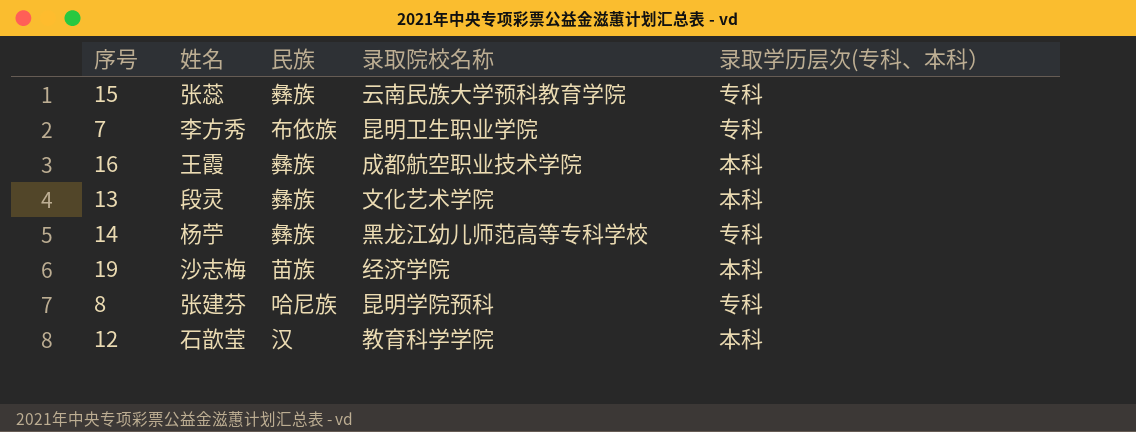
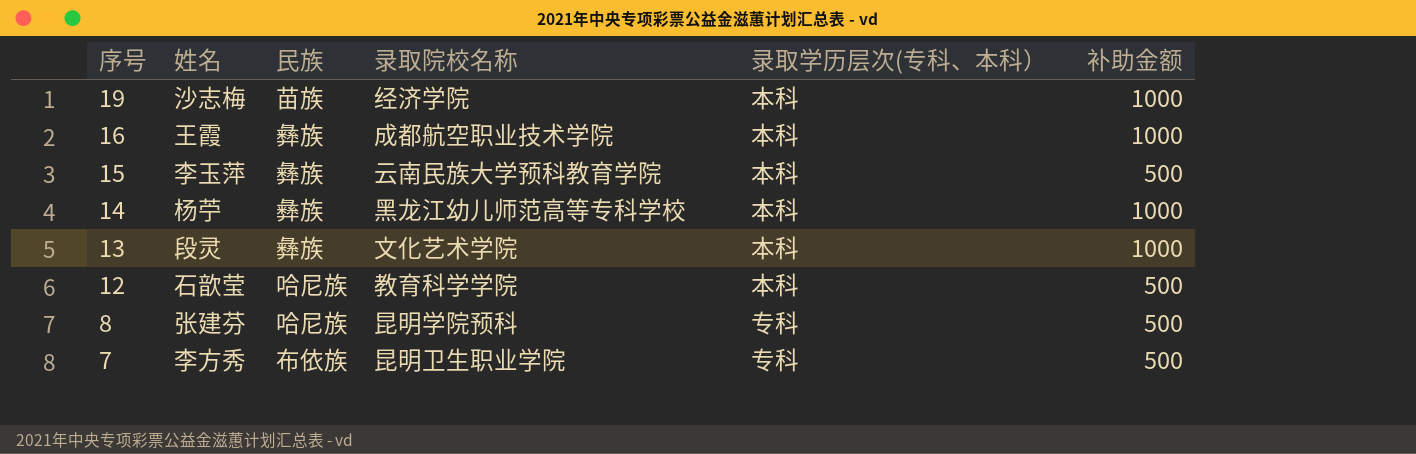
row order: none -> 序号 descending
column 补助金额 | position: none -> 6
15 | 姓名: 张蕊 -> 李玉萍
15 | 录取学历层次(专科、本科）: 专科 -> 本科
14 | 录取学历层次(专科、本科）: 专科 -> 本科
12 | 民族: 汉 -> 哈尼族

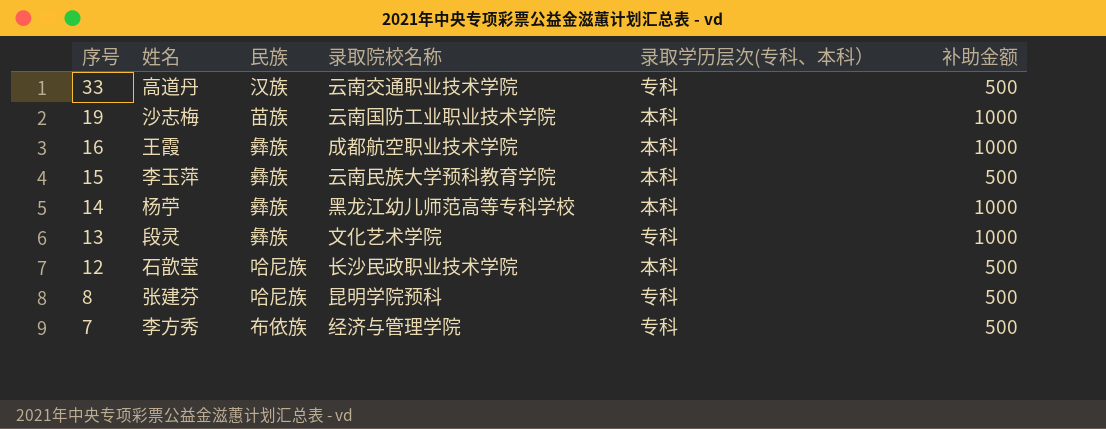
row 33: none -> 高道丹 | 汉族 | 云南交通职业技术学院 | 专科 | 500
19 | 录取院校名称: 经济学院 -> 云南国防工业职业技术学院
13 | 录取学历层次(专科、本科）: 本科 -> 专科
12 | 录取院校名称: 教育科学学院 -> 长沙民政职业技术学院
7 | 录取院校名称: 昆明卫生职业学院 -> 经济与管理学院

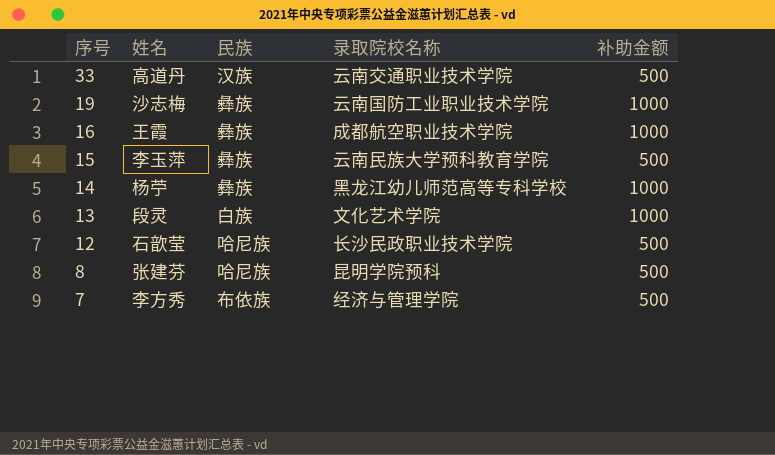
column 录取学历层次(专科、本科） | position: 5 -> none
19 | 民族: 苗族 -> 彝族
13 | 民族: 彝族 -> 白族

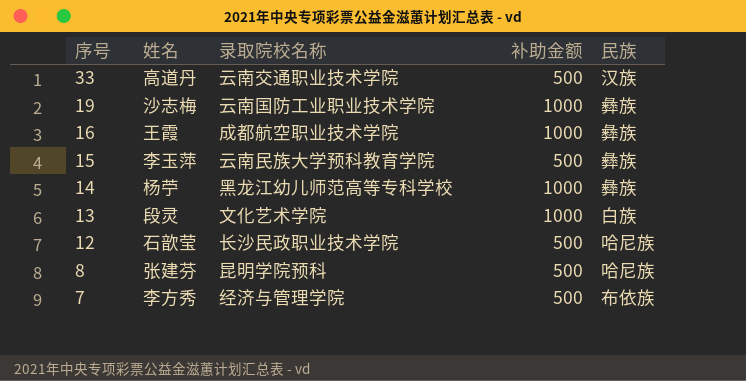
column 民族 | position: 3 -> 5

